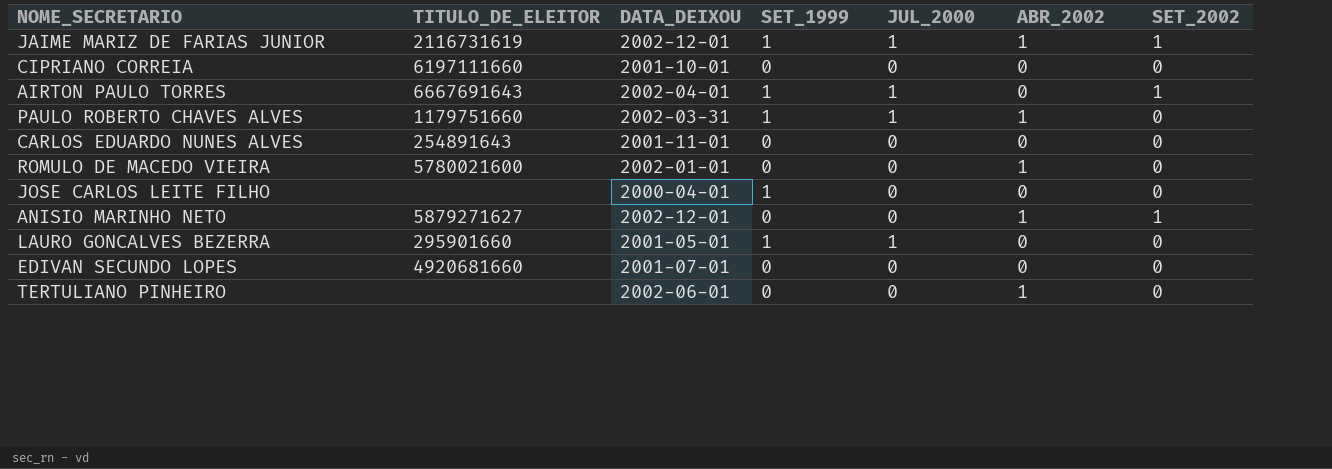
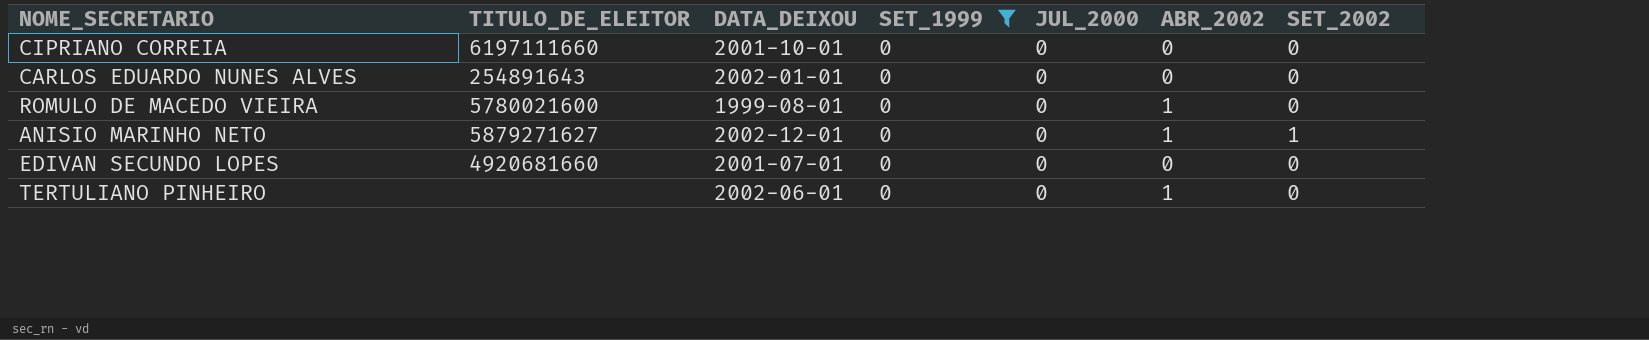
filter: none -> SET_1999 = 0
CARLOS EDUARDO NUNES ALVES | DATA_DEIXOU: 2001-11-01 -> 2002-01-01
ROMULO DE MACEDO VIEIRA | DATA_DEIXOU: 2002-01-01 -> 1999-08-01

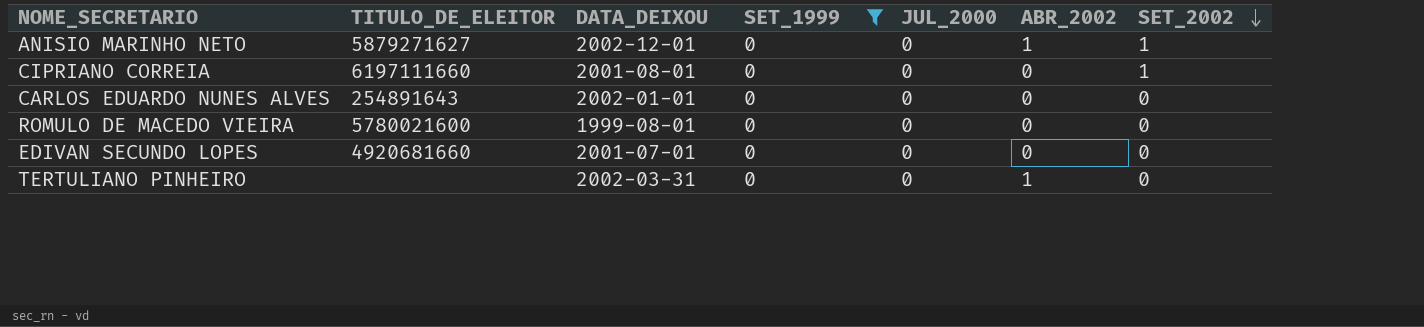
row order: none -> SET_2002 descending
CIPRIANO CORREIA | DATA_DEIXOU: 2001-10-01 -> 2001-08-01
CIPRIANO CORREIA | SET_2002: 0 -> 1
ROMULO DE MACEDO VIEIRA | ABR_2002: 1 -> 0
TERTULIANO PINHEIRO | DATA_DEIXOU: 2002-06-01 -> 2002-03-31

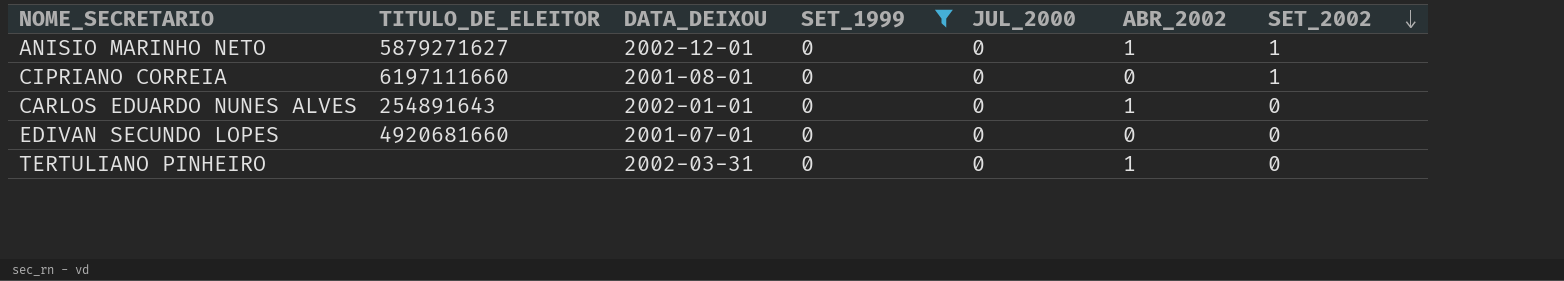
row ROMULO DE MACEDO VIEIRA: 5780021600 | 1999-08-01 | 0 | 0 | 0 | 0 -> none
CARLOS EDUARDO NUNES ALVES | ABR_2002: 0 -> 1

